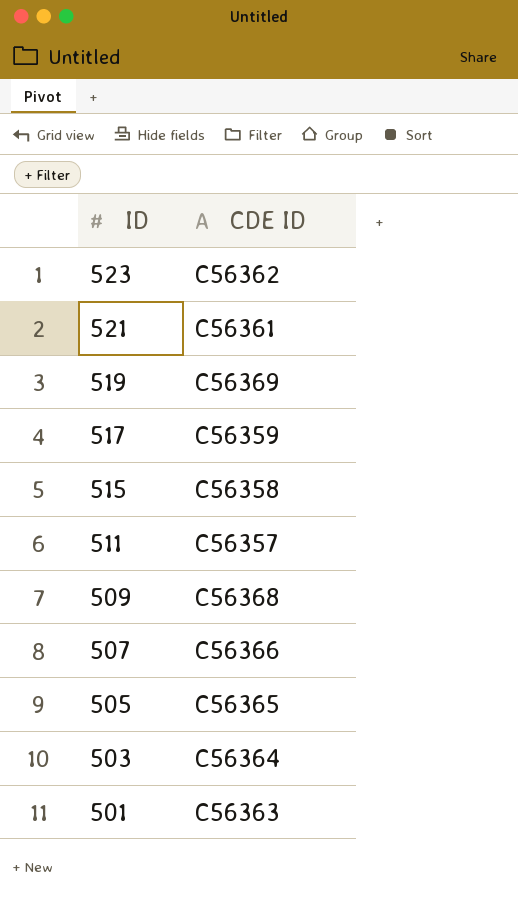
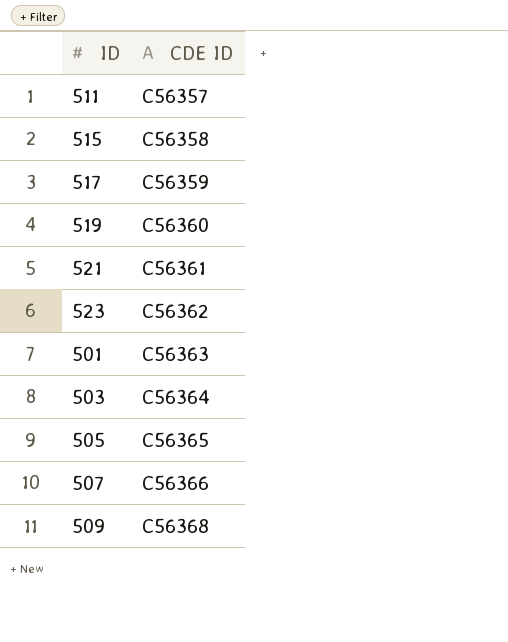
row order: ID descending -> CDE ID ascending
519 | CDE ID: C56369 -> C56360

